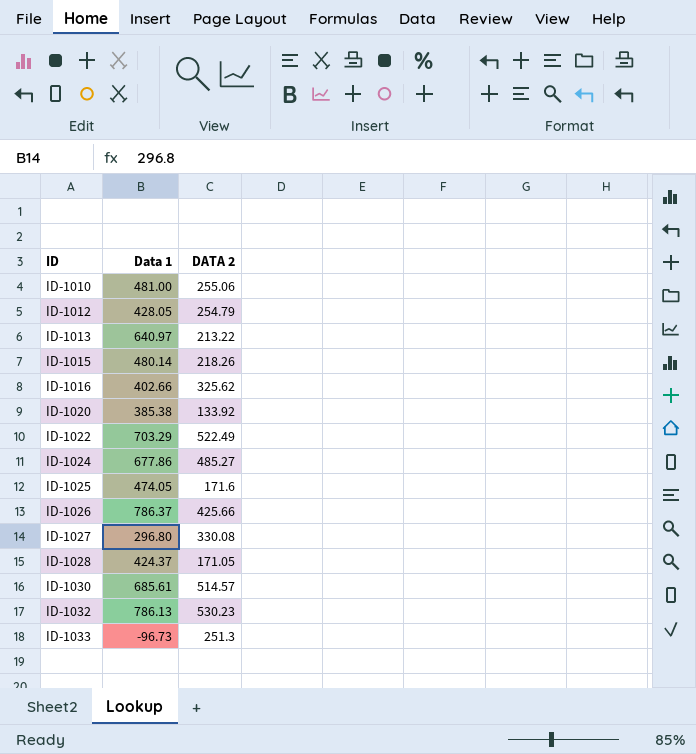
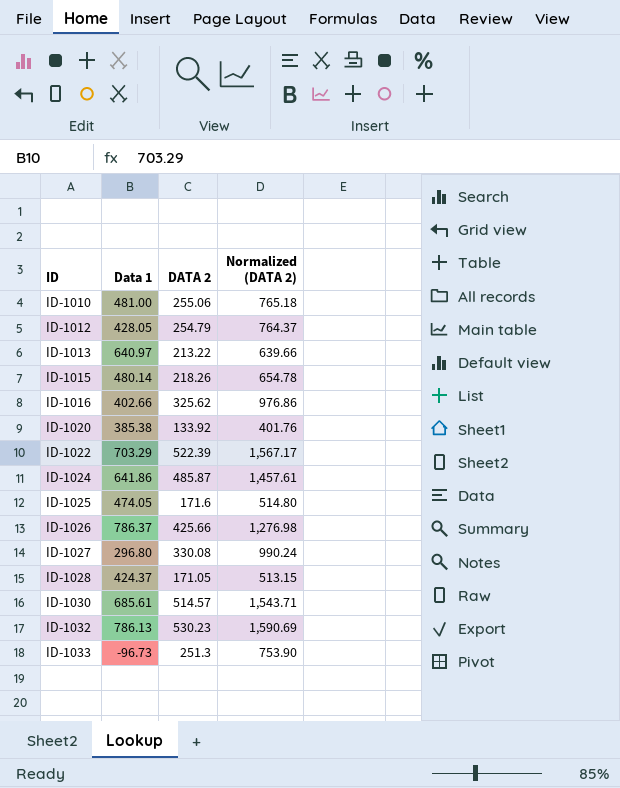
column Normalized (DATA 2) | formula: none -> [DATA 2] * 3
ID-1022 | DATA 2: 522.49 -> 522.39
ID-1024 | Data 1: 677.86 -> 641.86
ID-1024 | DATA 2: 485.27 -> 485.87

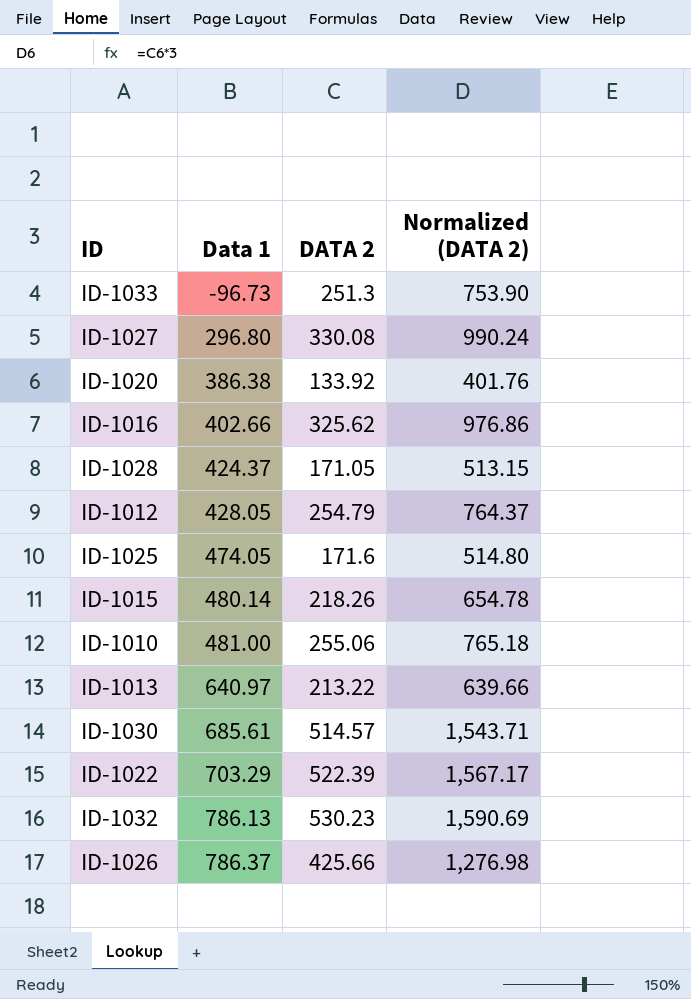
row order: ID ascending -> Data 1 ascending
row ID-1024: 641.86 | 485.87 | 1,457.61 -> none
ID-1020 | Data 1: 385.38 -> 386.38

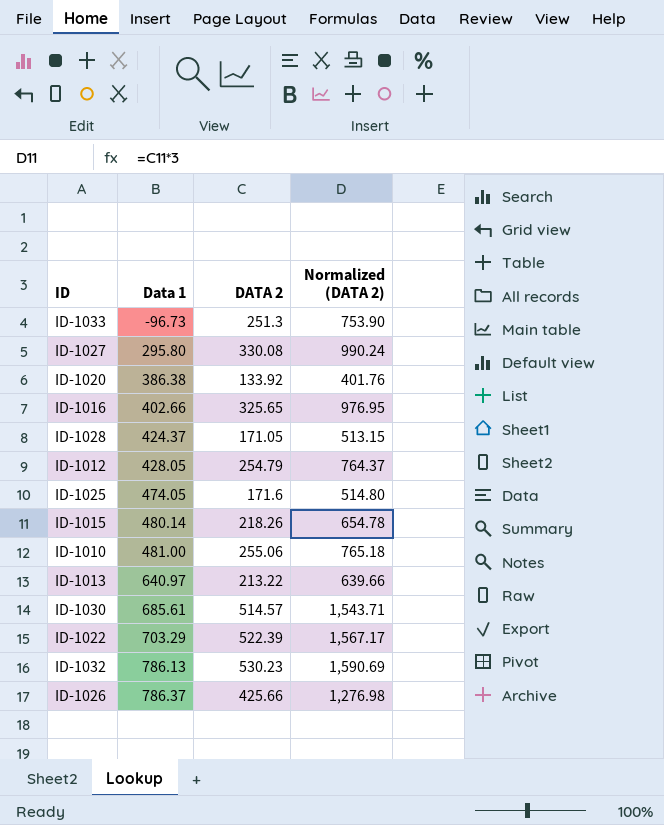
ID-1027 | Data 1: 296.80 -> 295.80
ID-1016 | DATA 2: 325.62 -> 325.65
ID-1016 | Normalized (DATA 2): 976.86 -> 976.95

